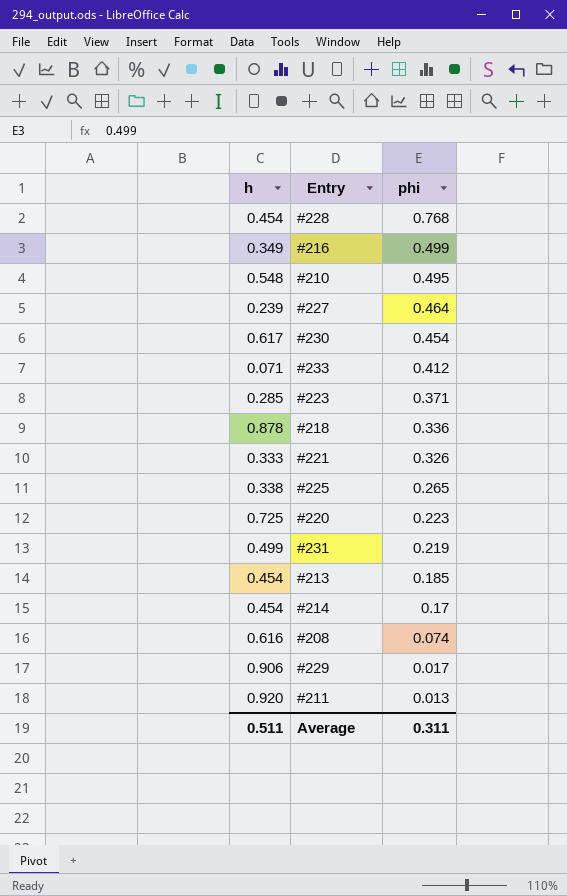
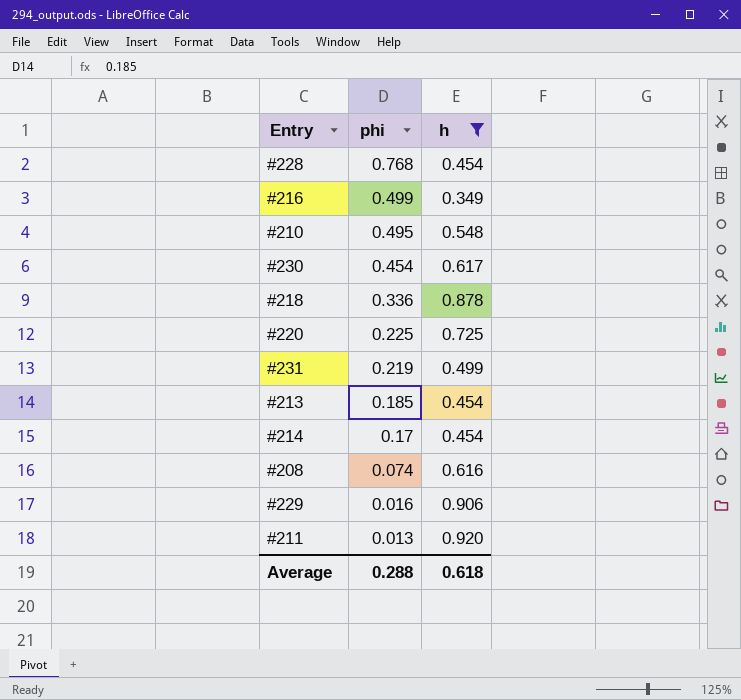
filter: none -> h >= 0.349
column h | position: 1 -> 3
#220 | phi: 0.223 -> 0.225
#229 | phi: 0.017 -> 0.016
Average | phi: 0.311 -> 0.288
Average | h: 0.511 -> 0.618

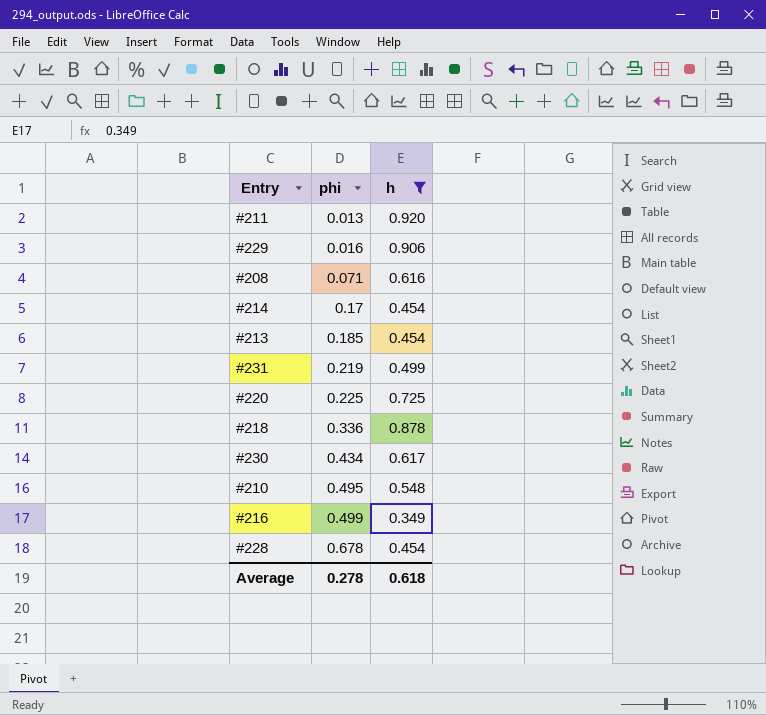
row order: phi descending -> phi ascending
#208 | phi: 0.074 -> 0.071
#230 | phi: 0.454 -> 0.434
#228 | phi: 0.768 -> 0.678
Average | phi: 0.288 -> 0.278

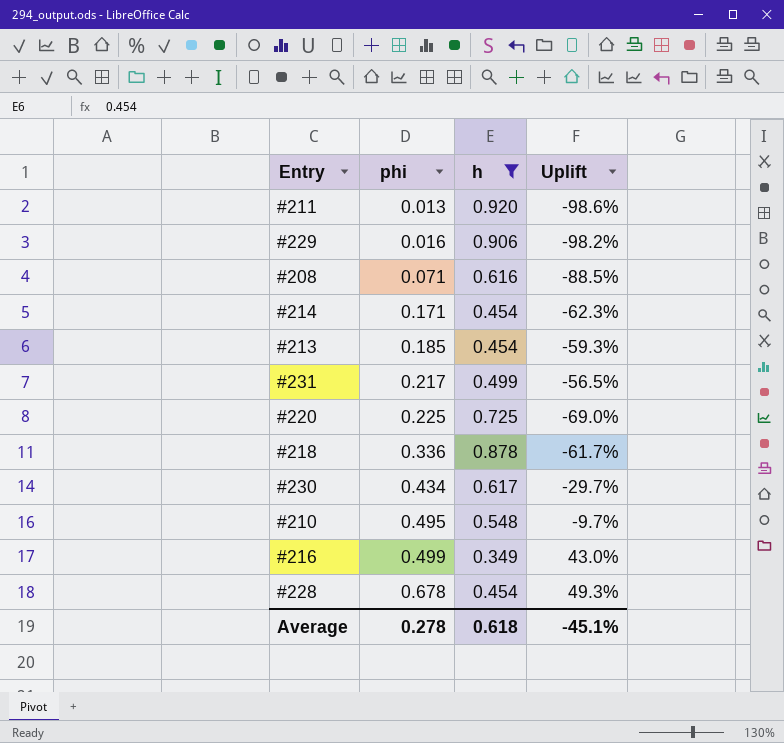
column Uplift | formula: none -> ([phi] - [h]) / [h]
#214 | phi: 0.17 -> 0.171
#231 | phi: 0.219 -> 0.217

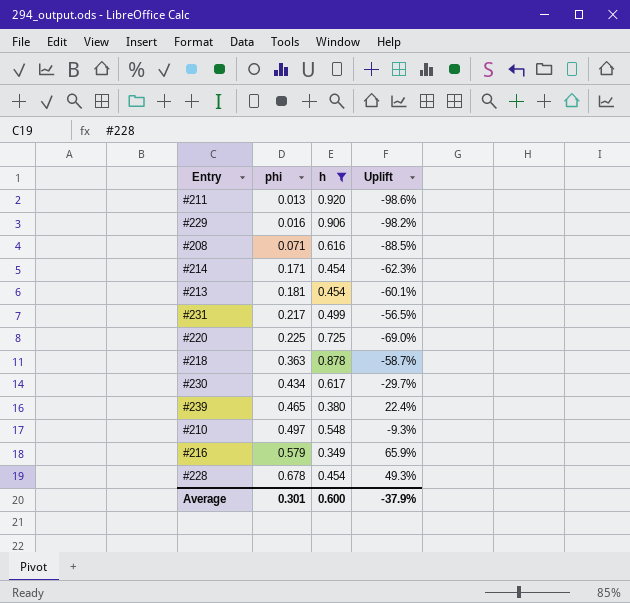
#213 | phi: 0.185 -> 0.181
#213 | Uplift: -59.3% -> -60.1%
#218 | phi: 0.336 -> 0.363
#218 | Uplift: -61.7% -> -58.7%
row #239: none -> 0.465 | 0.380 | 22.4%
#210 | phi: 0.495 -> 0.497
#210 | Uplift: -9.7% -> -9.3%
#216 | phi: 0.499 -> 0.579
#216 | Uplift: 43.0% -> 65.9%
Average | phi: 0.278 -> 0.301
Average | h: 0.618 -> 0.600
Average | Uplift: -45.1% -> -37.9%

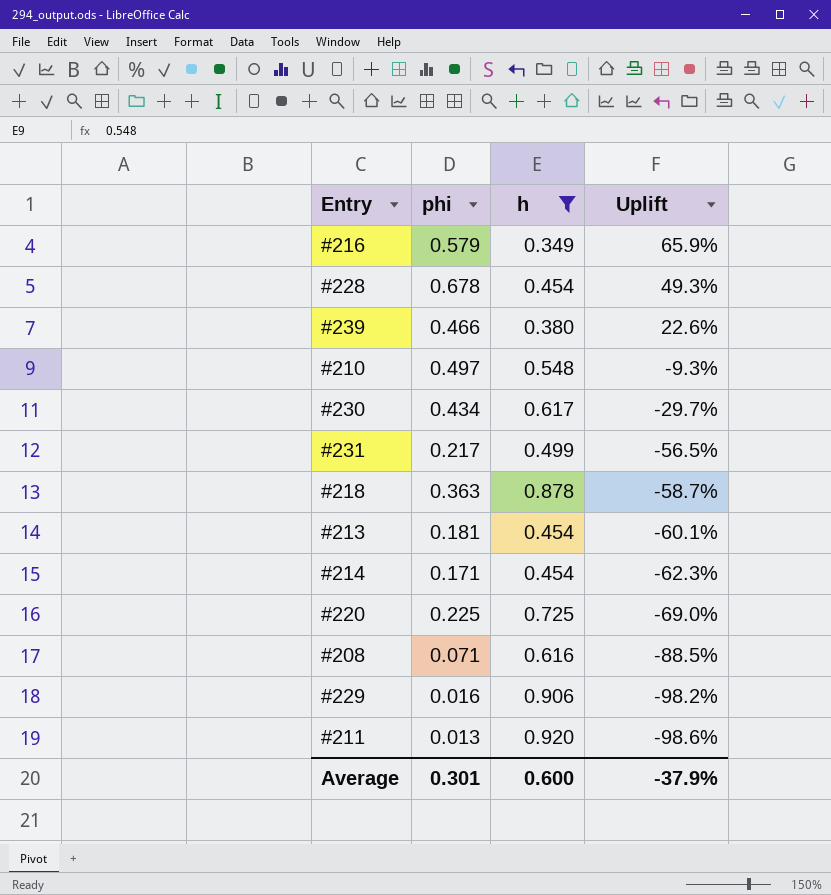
row order: phi ascending -> Uplift descending
#239 | phi: 0.465 -> 0.466
#239 | Uplift: 22.4% -> 22.6%

